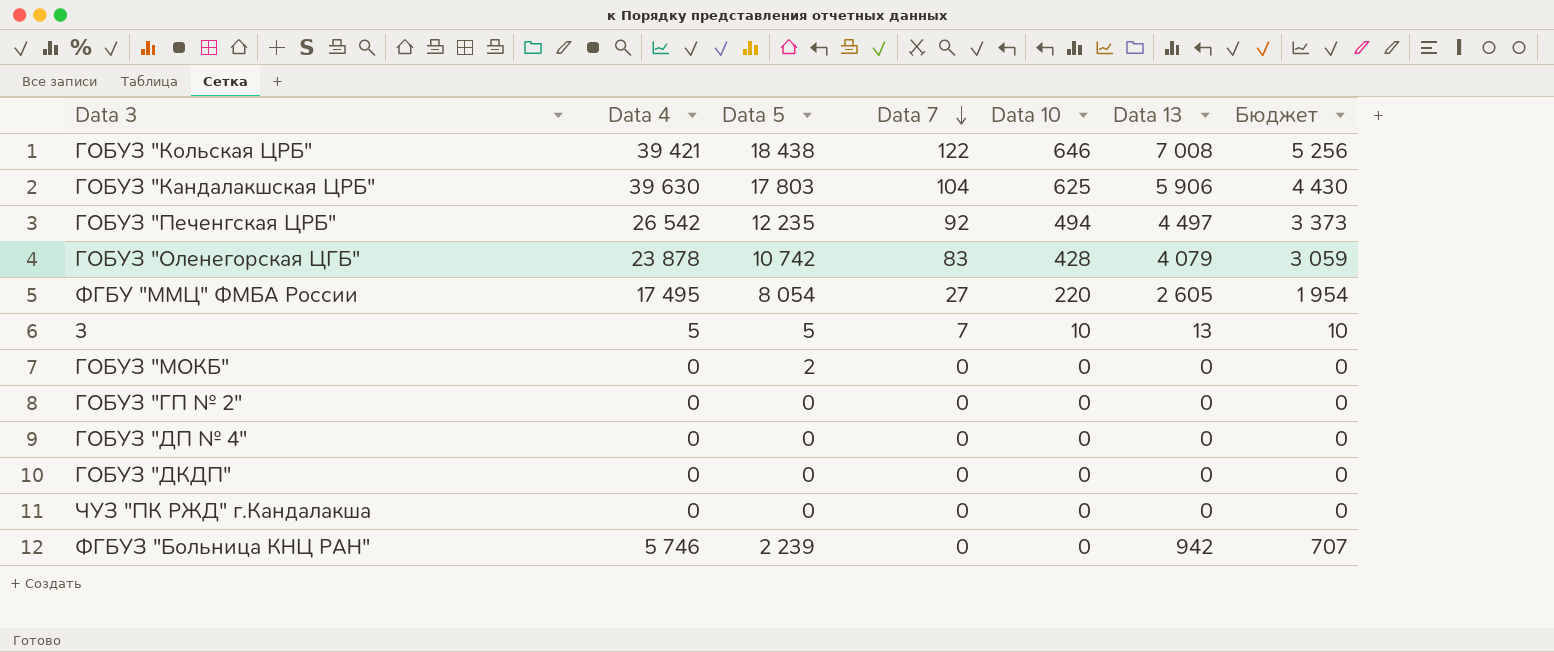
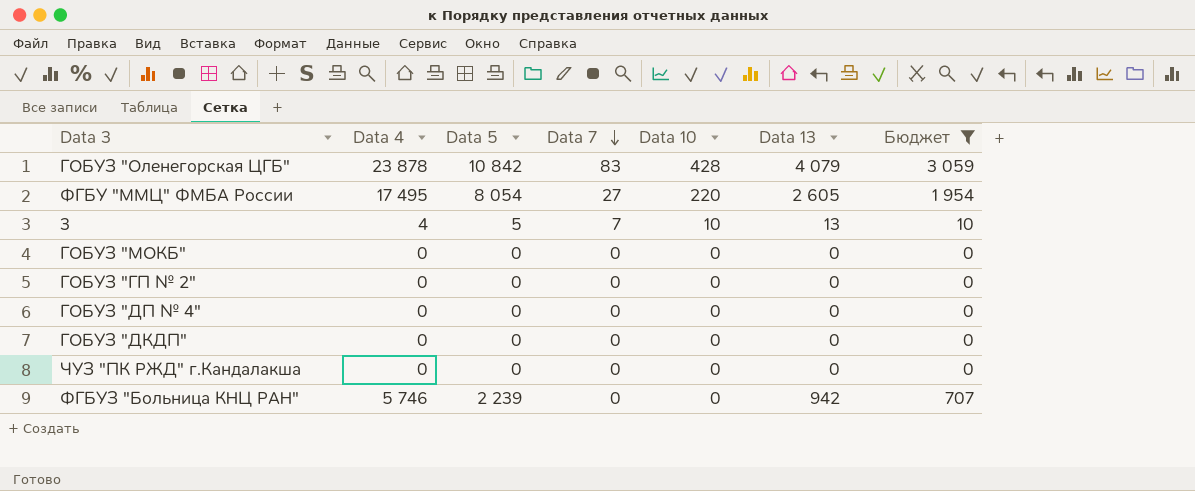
filter: none -> Бюджет <= 3 059
ГОБУЗ "Оленегорская ЦГБ" | Data 5: 10 742 -> 10 842
3 | Data 4: 5 -> 4
ГОБУЗ "МОКБ" | Data 5: 2 -> 0

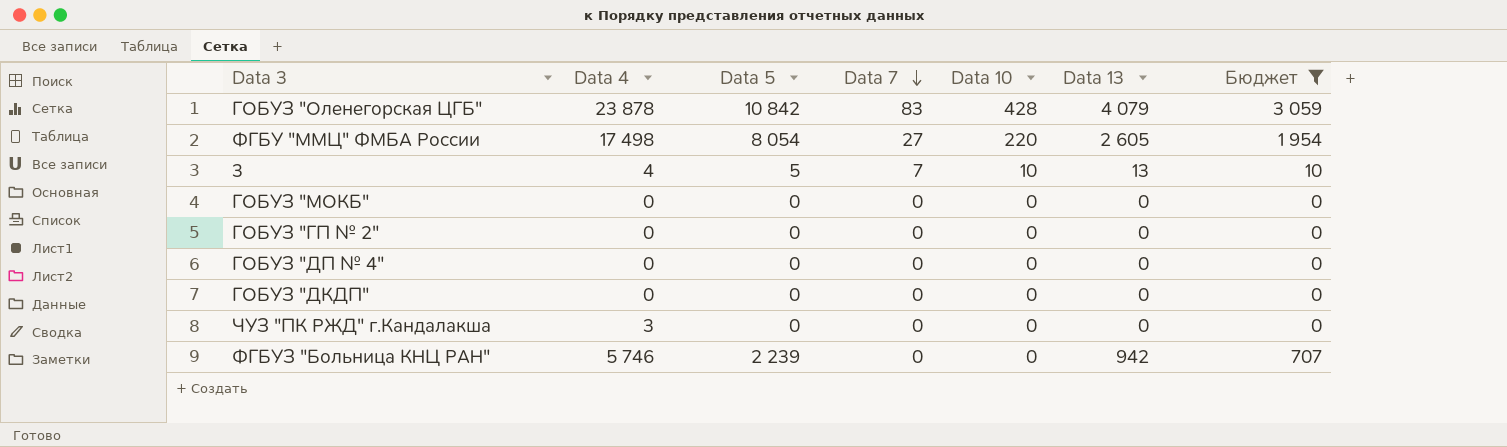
ФГБУ "ММЦ" ФМБА России | Data 4: 17 495 -> 17 498
ЧУЗ "ПК РЖД" г.Кандалакша | Data 4: 0 -> 3

